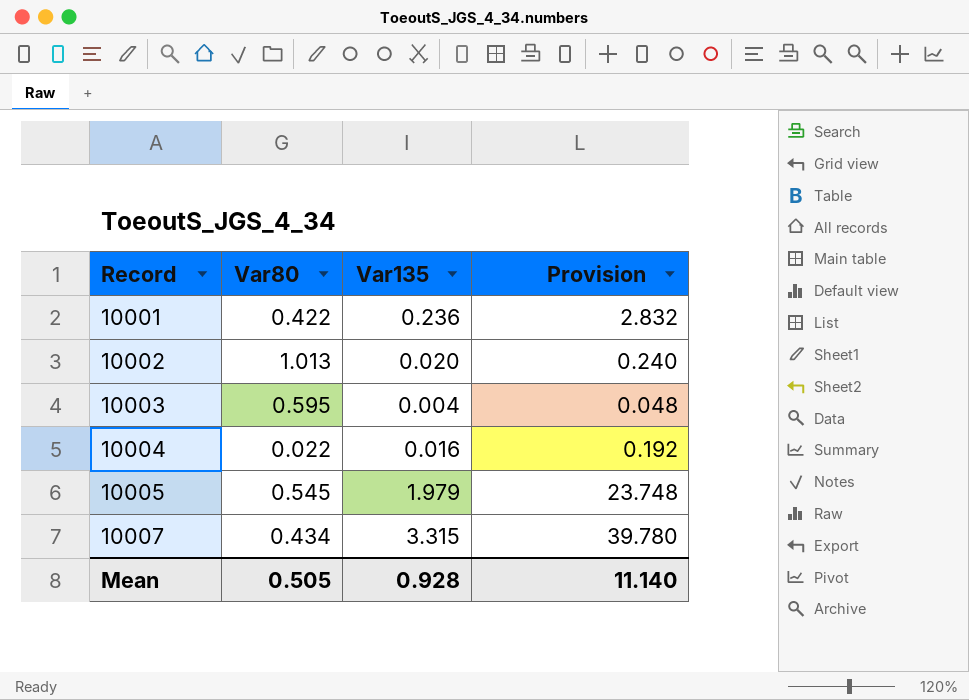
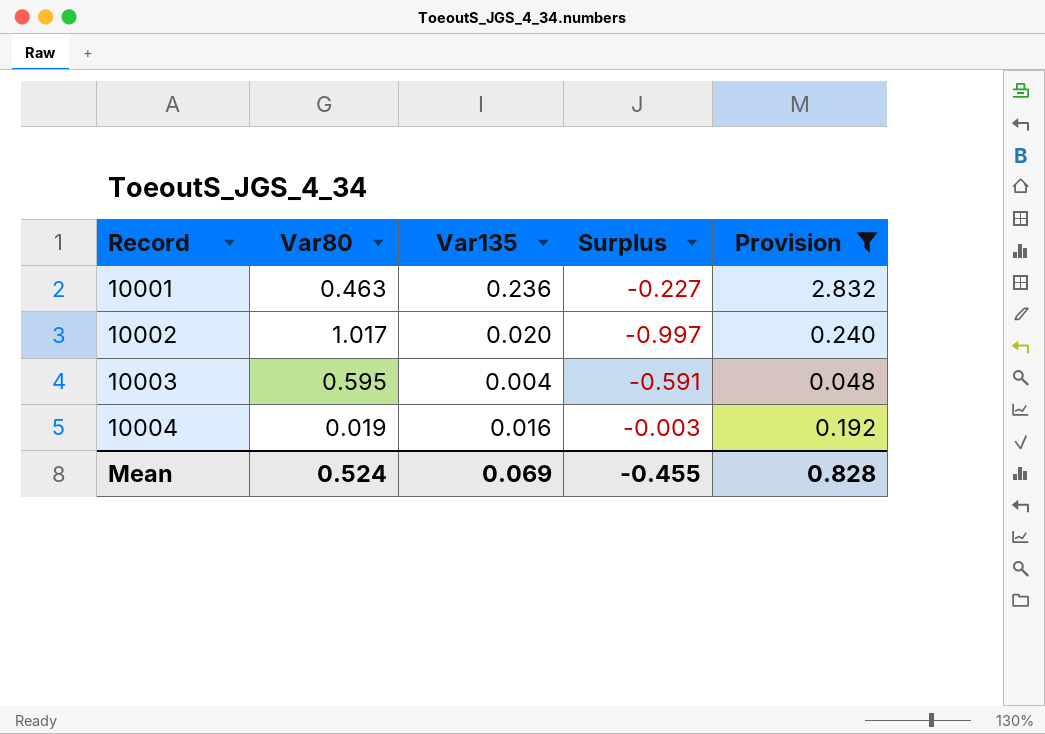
filter: none -> Provision <= 2.832
column Surplus | formula: none -> [Var135] - [Var80]
10001 | Var80: 0.422 -> 0.463
10002 | Var80: 1.013 -> 1.017
10004 | Var80: 0.022 -> 0.019
Mean | Var80: 0.505 -> 0.524
Mean | Var135: 0.928 -> 0.069
Mean | Provision: 11.140 -> 0.828

